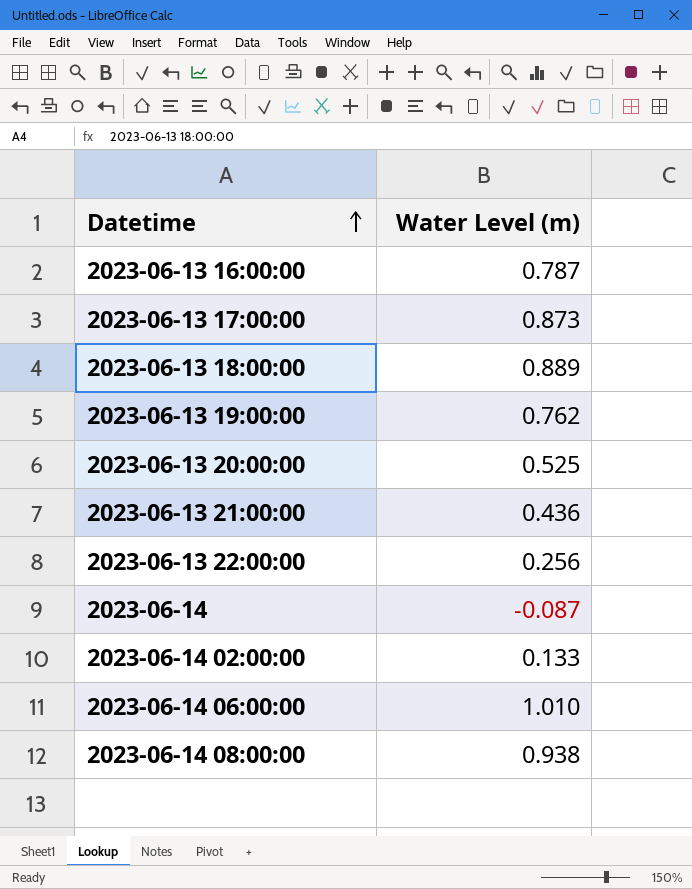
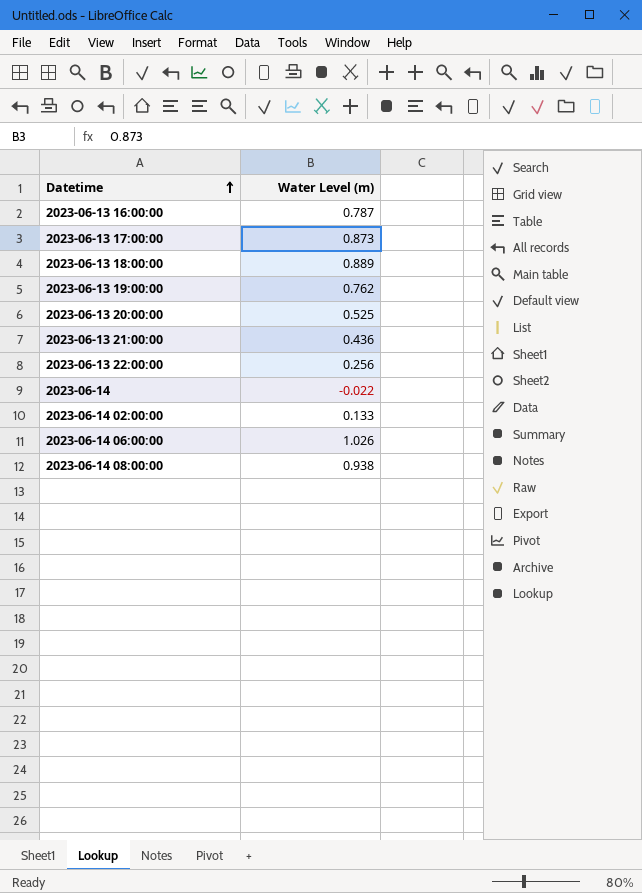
2023-06-14 | Water Level (m): -0.087 -> -0.022
2023-06-14 06:00:00 | Water Level (m): 1.010 -> 1.026

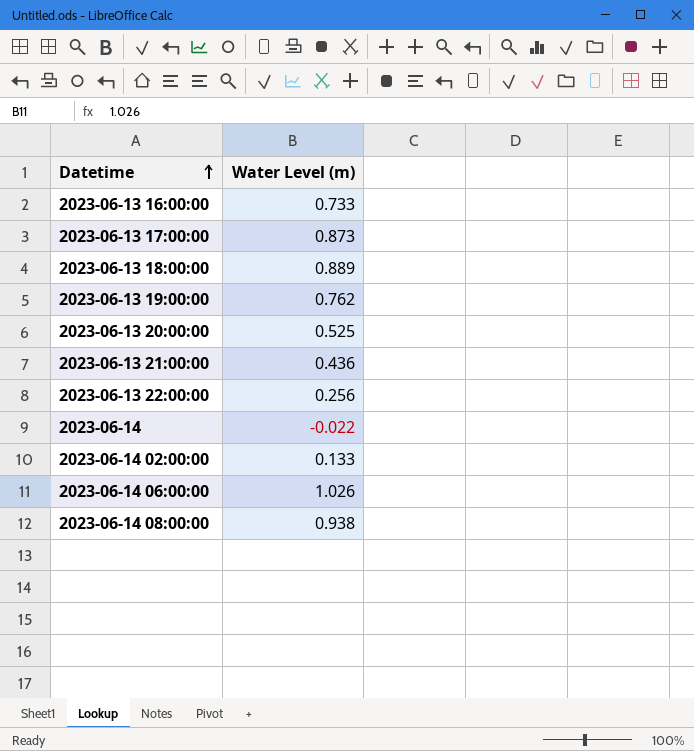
2023-06-13 16:00:00 | Water Level (m): 0.787 -> 0.733

